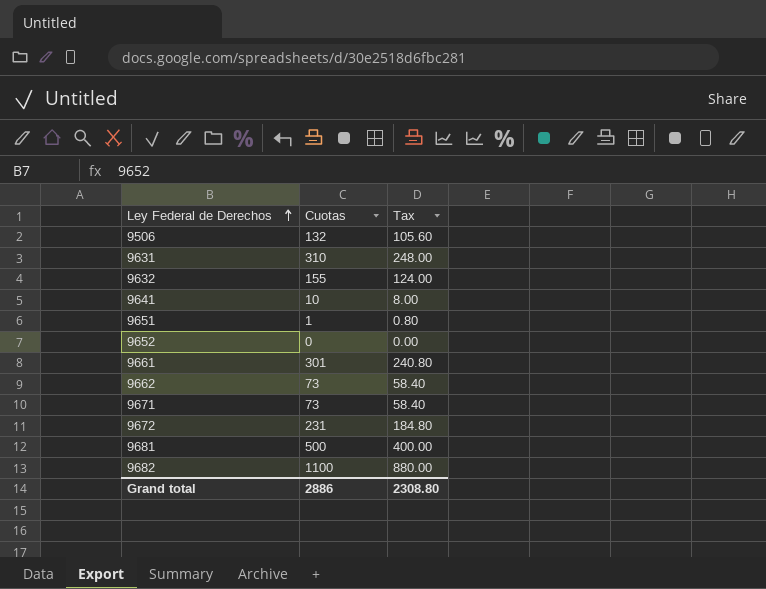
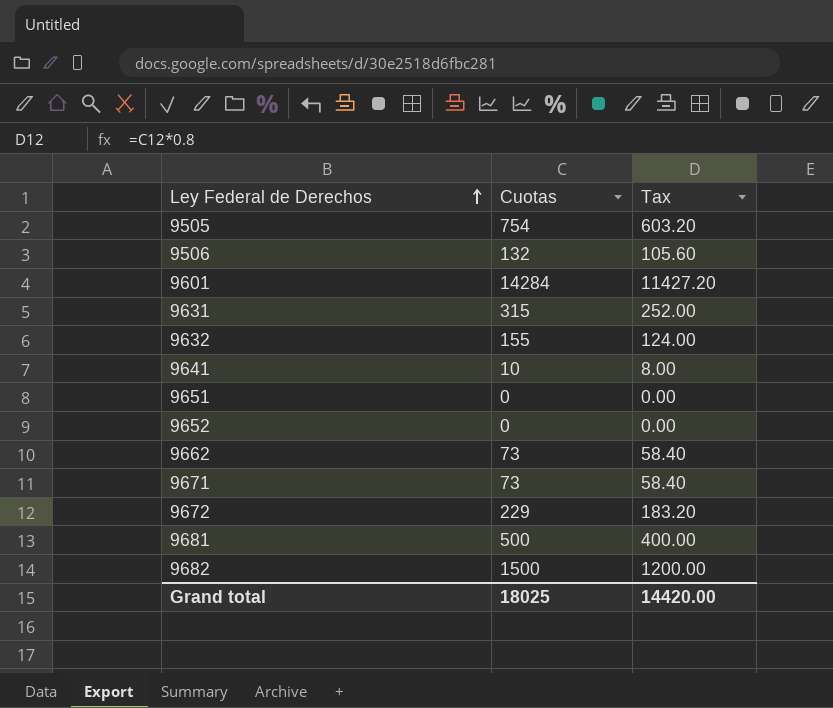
row 9661: 301 | 240.80 -> none
row 9505: none -> 754 | 603.20
row 9601: none -> 14284 | 11427.20
9631 | Cuotas: 310 -> 315
9631 | Tax: 248.00 -> 252.00
9651 | Cuotas: 1 -> 0
9651 | Tax: 0.80 -> 0.00
9672 | Cuotas: 231 -> 229
9672 | Tax: 184.80 -> 183.20
9682 | Cuotas: 1100 -> 1500
9682 | Tax: 880.00 -> 1200.00
Grand total | Cuotas: 2886 -> 18025
Grand total | Tax: 2308.80 -> 14420.00

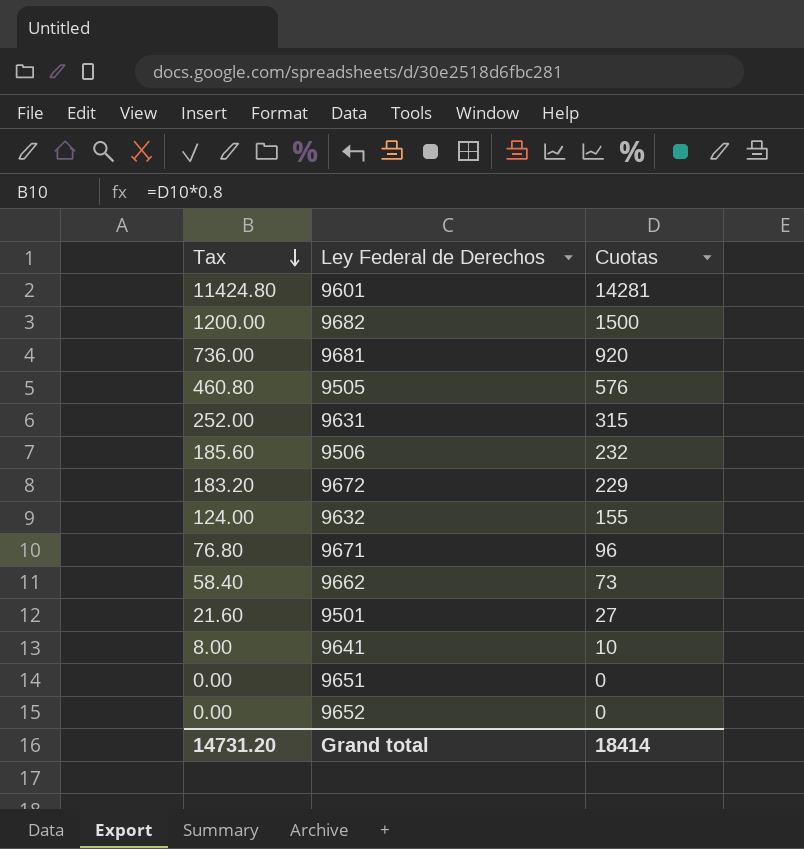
row order: Ley Federal de Derechos ascending -> Tax descending
column Tax | position: 3 -> 1
9601 | Tax: 11427.20 -> 11424.80
9601 | Cuotas: 14284 -> 14281
9681 | Tax: 400.00 -> 736.00
9681 | Cuotas: 500 -> 920
9505 | Tax: 603.20 -> 460.80
9505 | Cuotas: 754 -> 576
9506 | Tax: 105.60 -> 185.60
9506 | Cuotas: 132 -> 232
9671 | Tax: 58.40 -> 76.80
9671 | Cuotas: 73 -> 96
row 9501: none -> 21.60 | 27
Grand total | Tax: 14420.00 -> 14731.20
Grand total | Cuotas: 18025 -> 18414

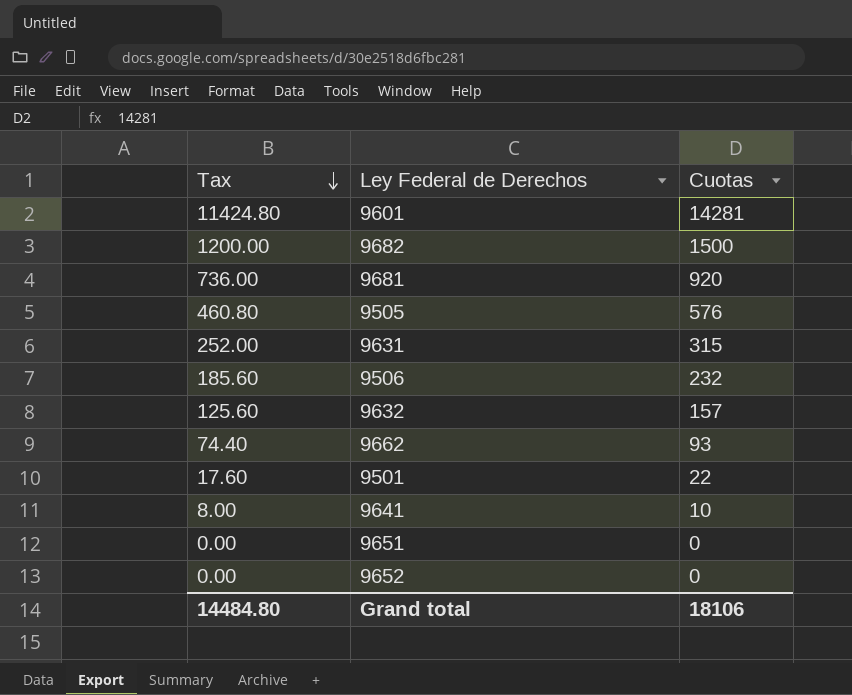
row 9672: 183.20 | 229 -> none
row 9671: 76.80 | 96 -> none
9632 | Tax: 124.00 -> 125.60
9632 | Cuotas: 155 -> 157
9662 | Tax: 58.40 -> 74.40
9662 | Cuotas: 73 -> 93
9501 | Tax: 21.60 -> 17.60
9501 | Cuotas: 27 -> 22
Grand total | Tax: 14731.20 -> 14484.80
Grand total | Cuotas: 18414 -> 18106

